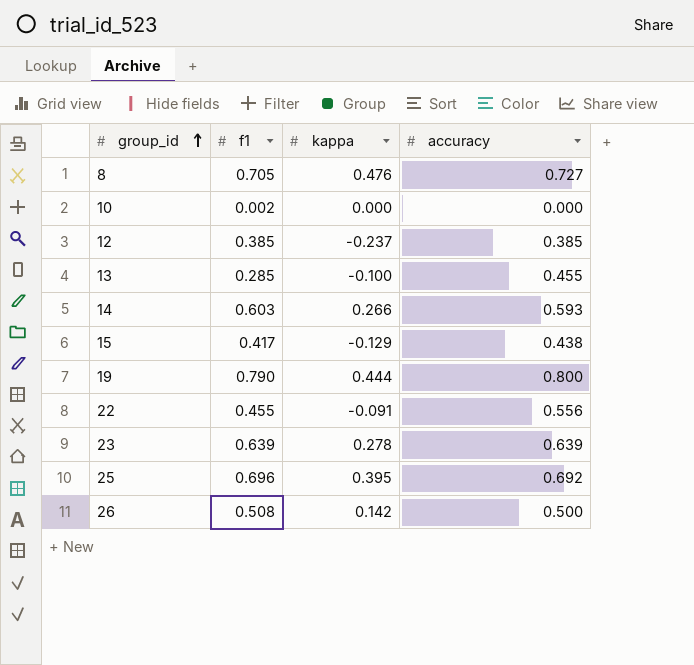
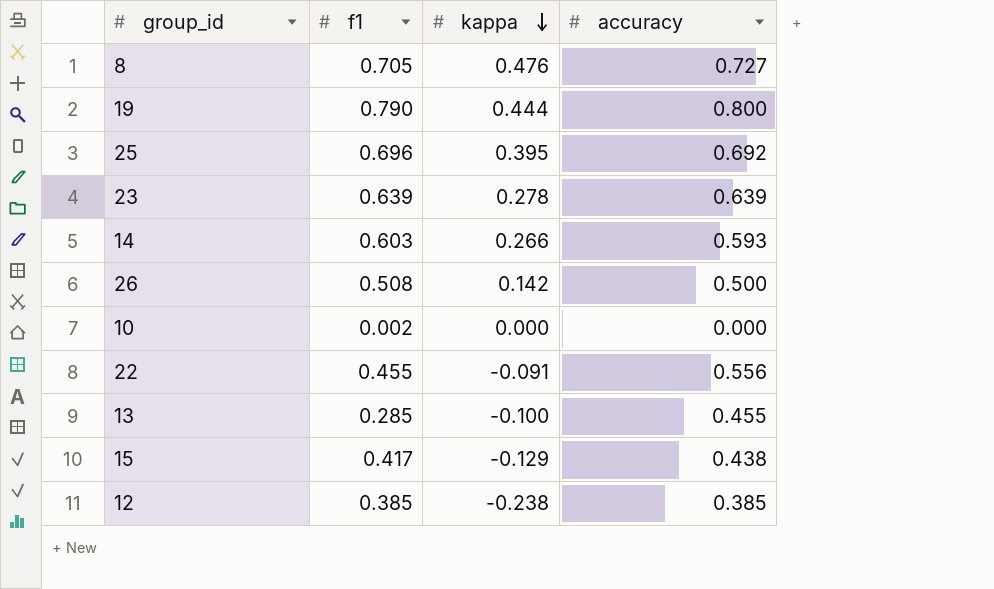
row order: group_id ascending -> kappa descending
12 | kappa: -0.237 -> -0.238

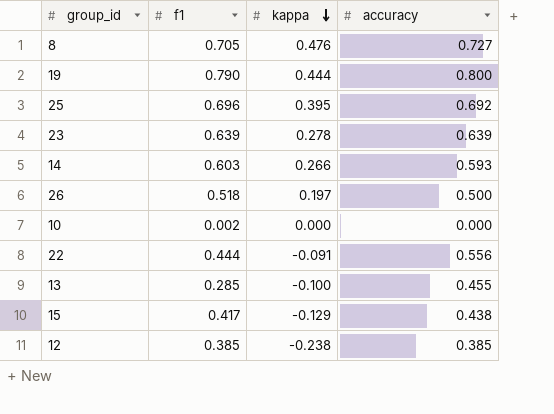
26 | f1: 0.508 -> 0.518
26 | kappa: 0.142 -> 0.197
22 | f1: 0.455 -> 0.444

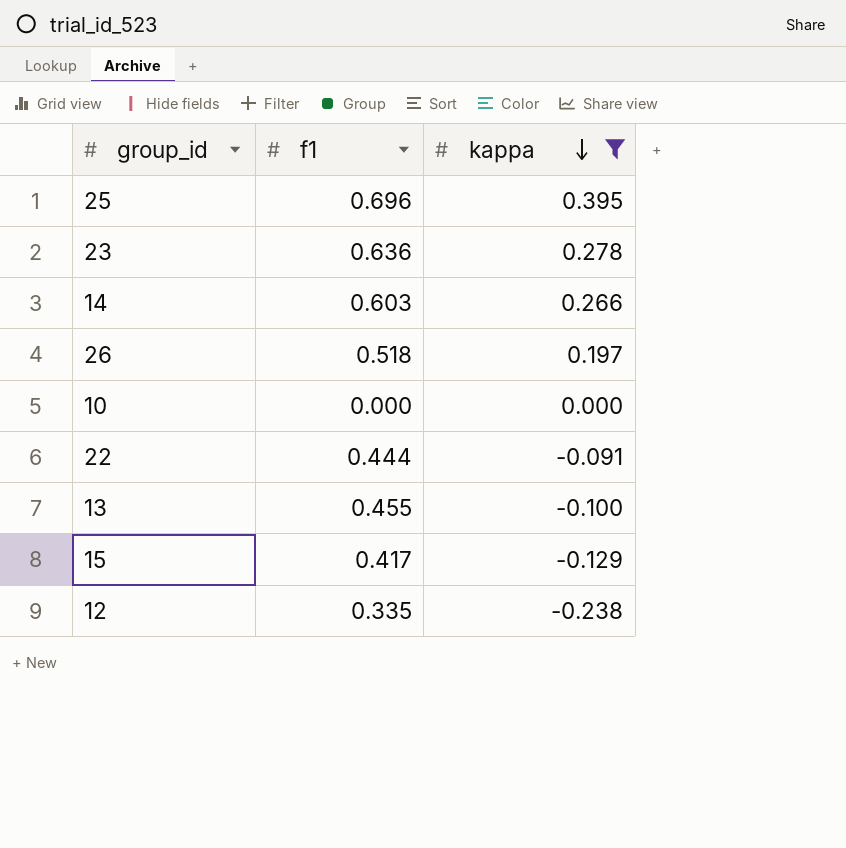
filter: none -> kappa <= 0.395
column accuracy | position: 4 -> none
23 | f1: 0.639 -> 0.636
10 | f1: 0.002 -> 0.000
13 | f1: 0.285 -> 0.455
12 | f1: 0.385 -> 0.335

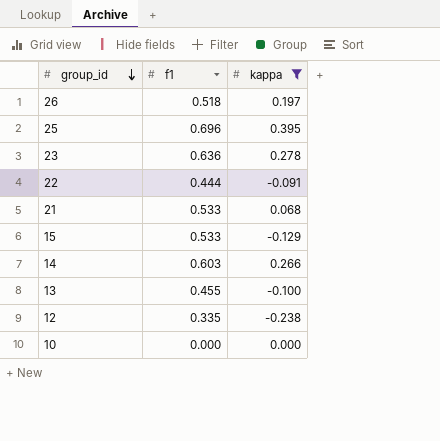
row order: kappa descending -> group_id descending
row 21: none -> 0.533 | 0.068
15 | f1: 0.417 -> 0.533

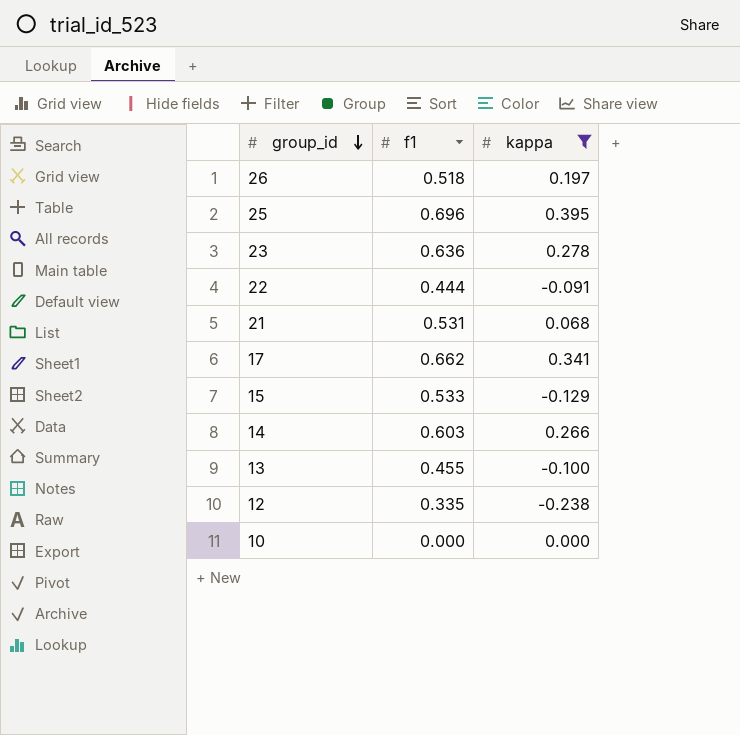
21 | f1: 0.533 -> 0.531
row 17: none -> 0.662 | 0.341

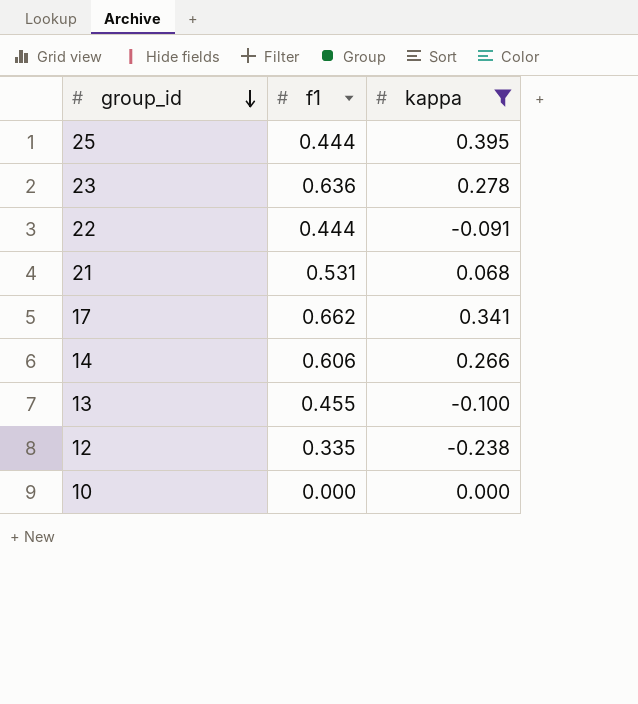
row 26: 0.518 | 0.197 -> none
row 15: 0.533 | -0.129 -> none
25 | f1: 0.696 -> 0.444
14 | f1: 0.603 -> 0.606

